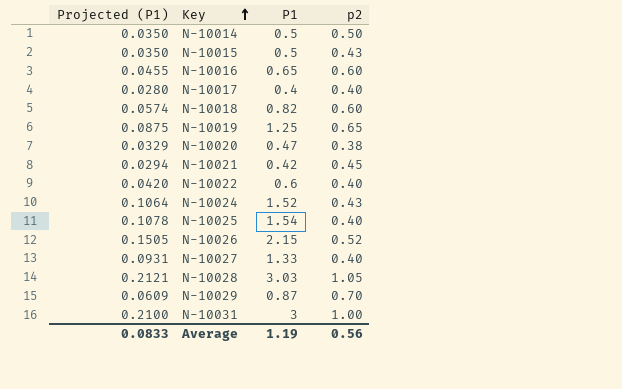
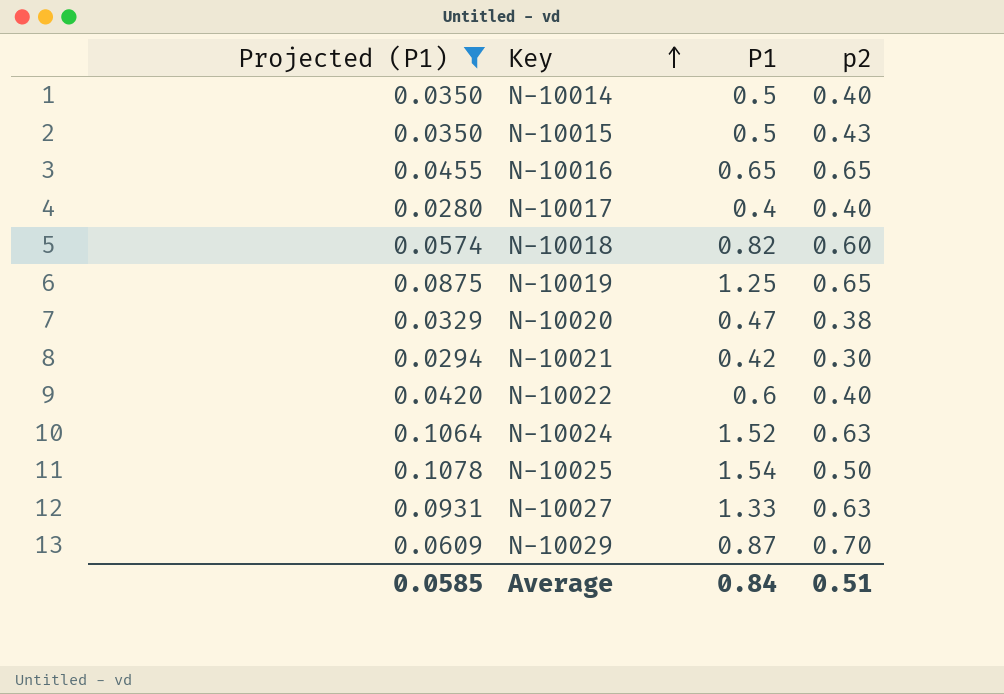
filter: none -> Projected (P1) <= 0.1078
N-10014 | p2: 0.50 -> 0.40
N-10016 | p2: 0.60 -> 0.65
N-10021 | p2: 0.45 -> 0.30
N-10024 | p2: 0.43 -> 0.63
N-10025 | p2: 0.40 -> 0.50
N-10027 | p2: 0.40 -> 0.63
Average | Projected (P1): 0.0833 -> 0.0585
Average | P1: 1.19 -> 0.84
Average | p2: 0.56 -> 0.51

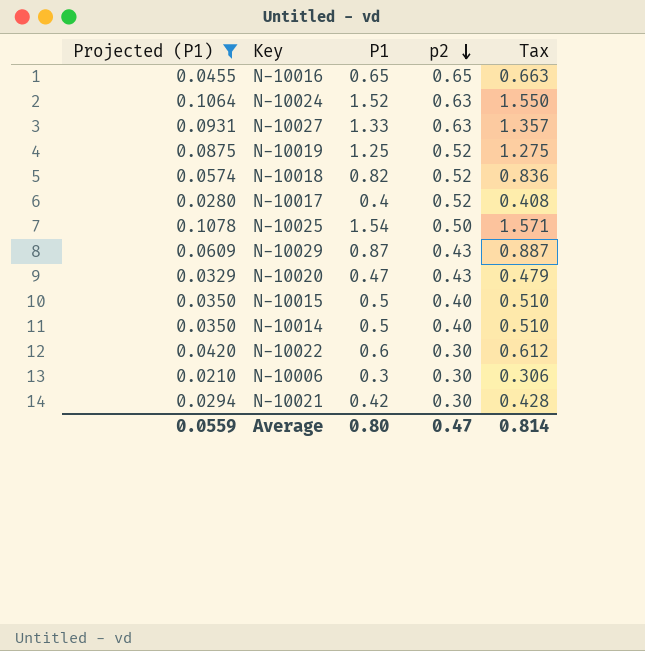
row order: Key ascending -> p2 descending
column Tax | formula: none -> [P1] * 1.02
N-10019 | p2: 0.65 -> 0.52
N-10018 | p2: 0.60 -> 0.52
N-10017 | p2: 0.40 -> 0.52
N-10029 | p2: 0.70 -> 0.43
N-10020 | p2: 0.38 -> 0.43
N-10015 | p2: 0.43 -> 0.40
N-10022 | p2: 0.40 -> 0.30
row N-10006: none -> 0.0210 | 0.3 | 0.30 | 0.306
Average | Projected (P1): 0.0585 -> 0.0559
Average | P1: 0.84 -> 0.80
Average | p2: 0.51 -> 0.47

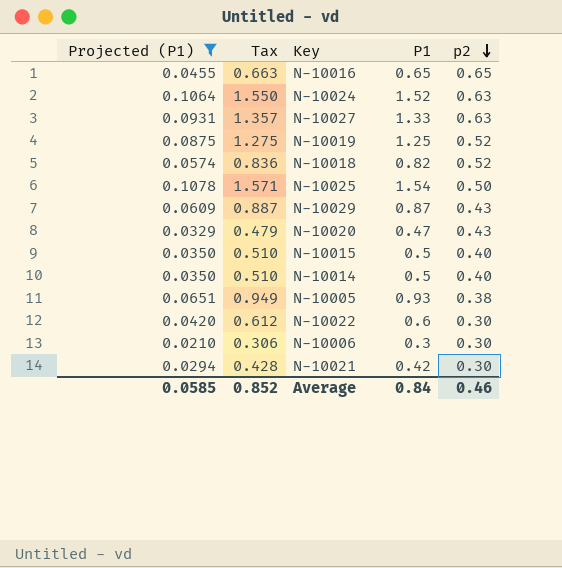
column Tax | position: 5 -> 2
row N-10017: 0.0280 | 0.4 | 0.52 | 0.408 -> none
row N-10005: none -> 0.0651 | 0.949 | 0.93 | 0.38
Average | Projected (P1): 0.0559 -> 0.0585
Average | Tax: 0.814 -> 0.852
Average | P1: 0.80 -> 0.84
Average | p2: 0.47 -> 0.46

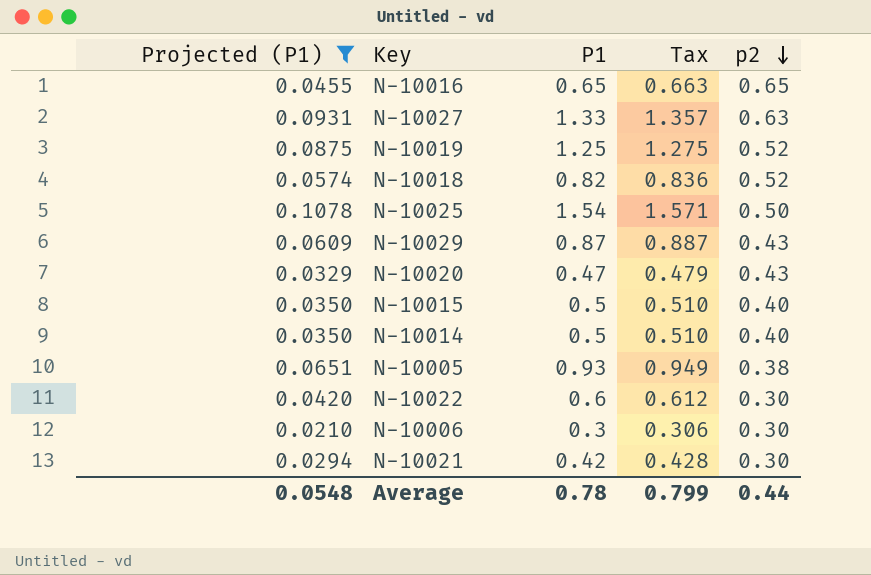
column Tax | position: 2 -> 4
row N-10024: 0.1064 | 1.550 | 1.52 | 0.63 -> none
Average | Projected (P1): 0.0585 -> 0.0548
Average | P1: 0.84 -> 0.78
Average | Tax: 0.852 -> 0.799
Average | p2: 0.46 -> 0.44

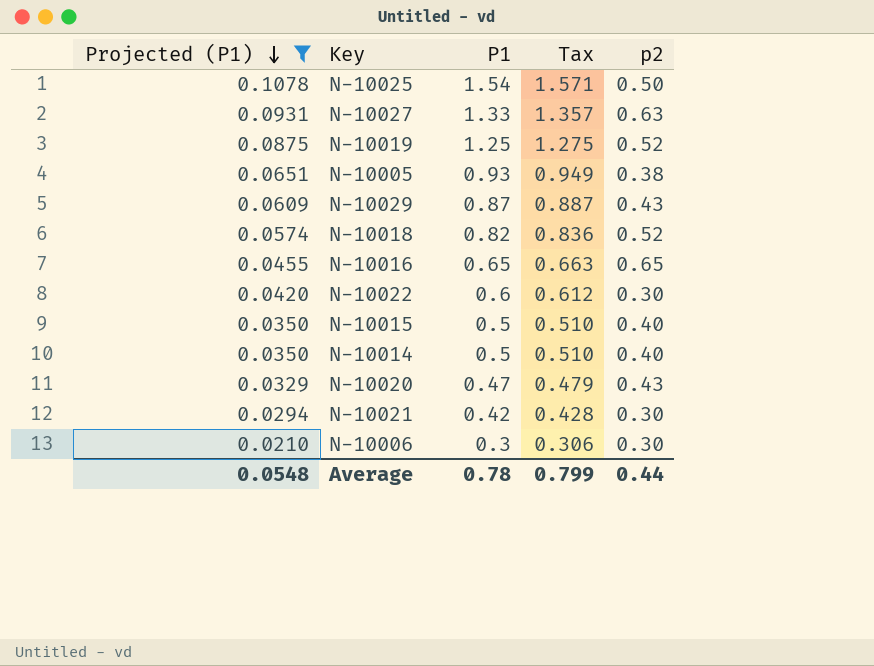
row order: p2 descending -> Projected (P1) descending

